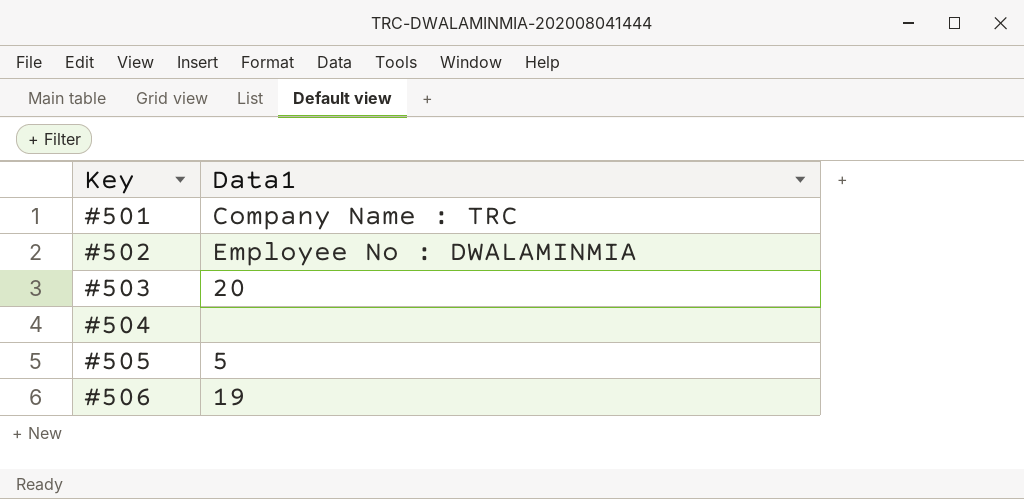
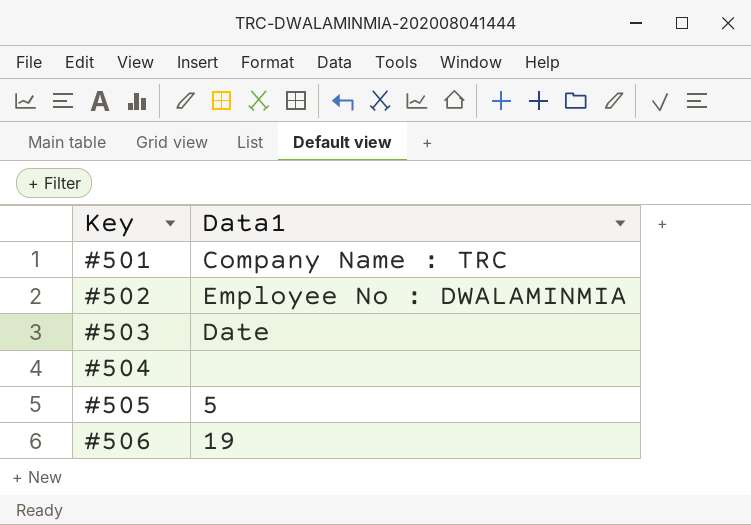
#503 | Data1: 20 -> Date

